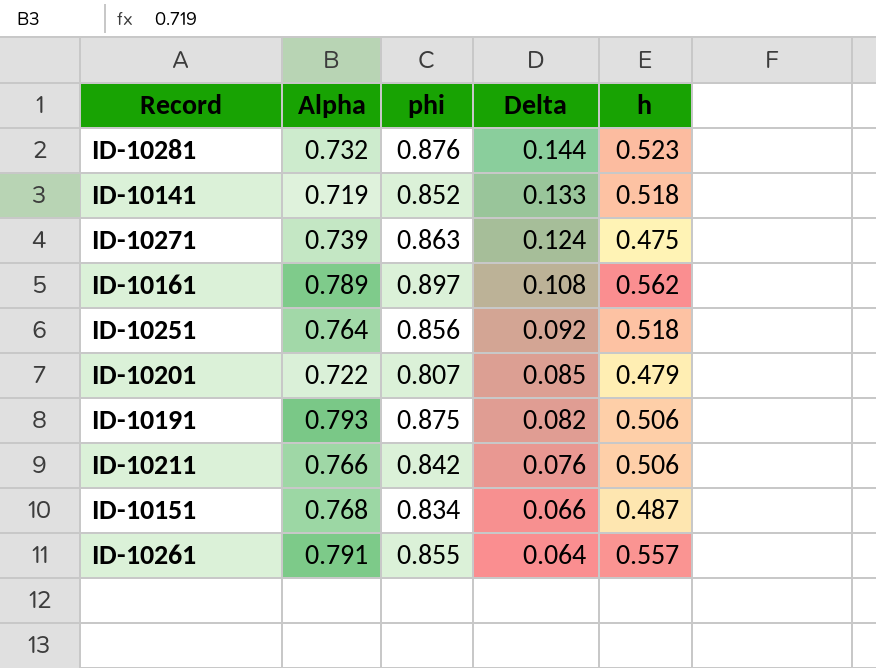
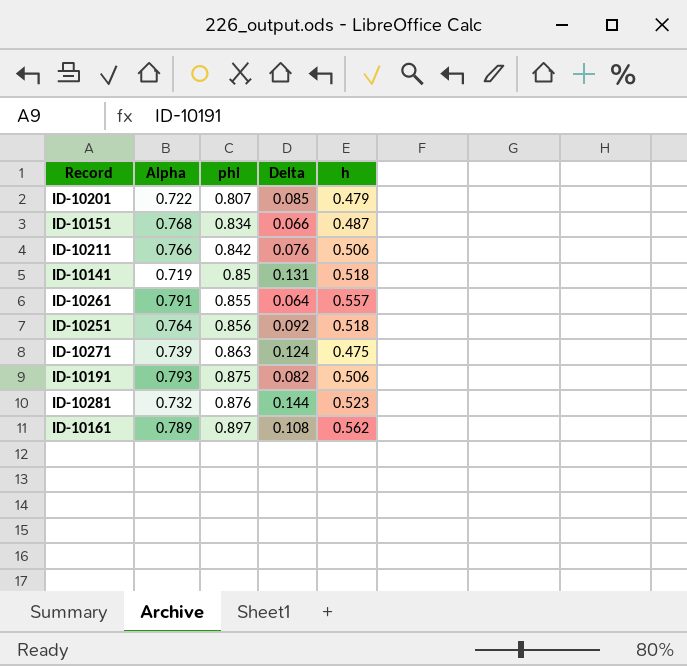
row order: Delta descending -> phi ascending
ID-10141 | phi: 0.852 -> 0.85
ID-10141 | Delta: 0.133 -> 0.131

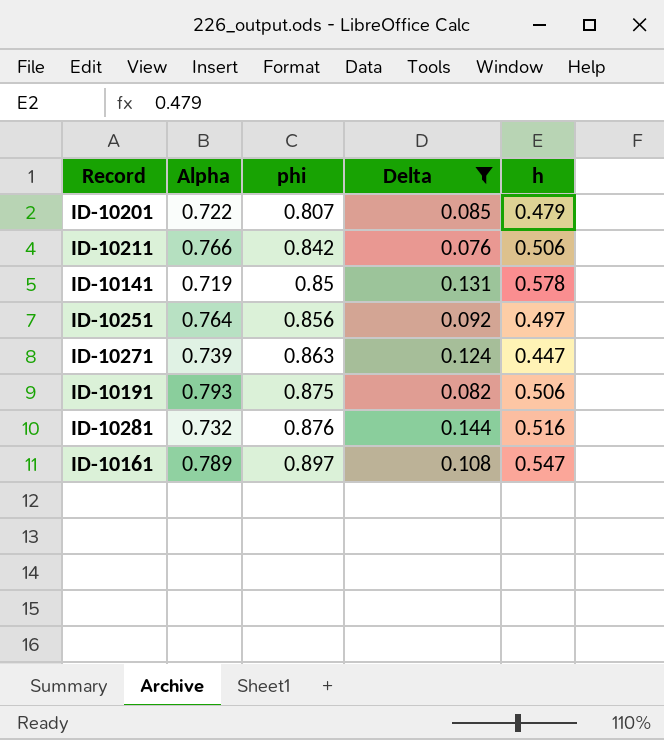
filter: none -> Delta >= 0.076
ID-10141 | h: 0.518 -> 0.578
ID-10251 | h: 0.518 -> 0.497
ID-10271 | h: 0.475 -> 0.447
ID-10281 | h: 0.523 -> 0.516
ID-10161 | h: 0.562 -> 0.547

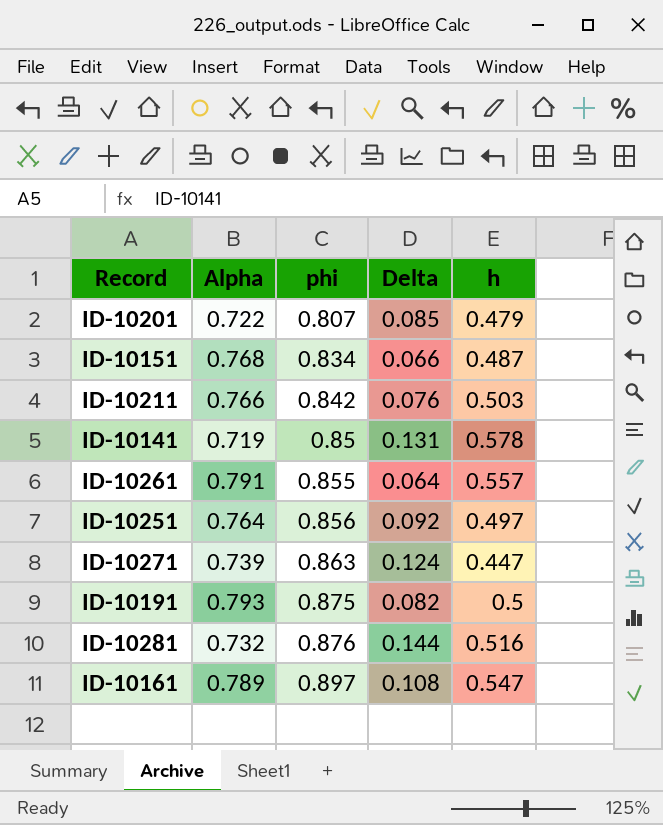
filter: Delta >= 0.076 -> none
ID-10211 | h: 0.506 -> 0.503
ID-10191 | h: 0.506 -> 0.5

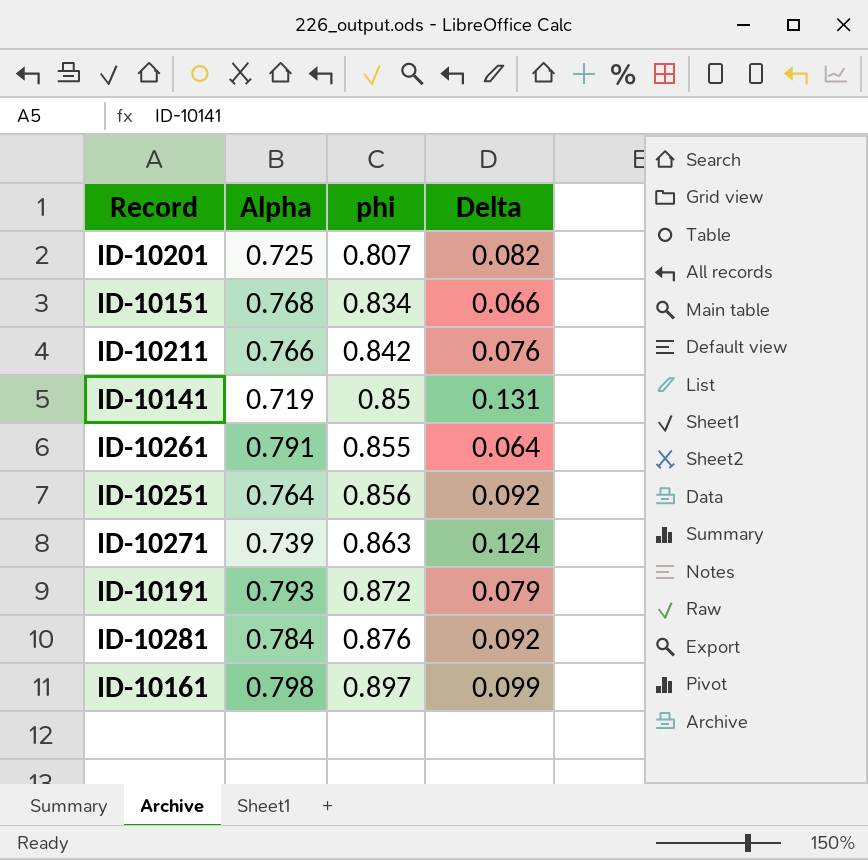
column h | position: 5 -> none
ID-10201 | Alpha: 0.722 -> 0.725
ID-10201 | Delta: 0.085 -> 0.082
ID-10191 | phi: 0.875 -> 0.872
ID-10191 | Delta: 0.082 -> 0.079
ID-10281 | Alpha: 0.732 -> 0.784
ID-10281 | Delta: 0.144 -> 0.092
ID-10161 | Alpha: 0.789 -> 0.798
ID-10161 | Delta: 0.108 -> 0.099

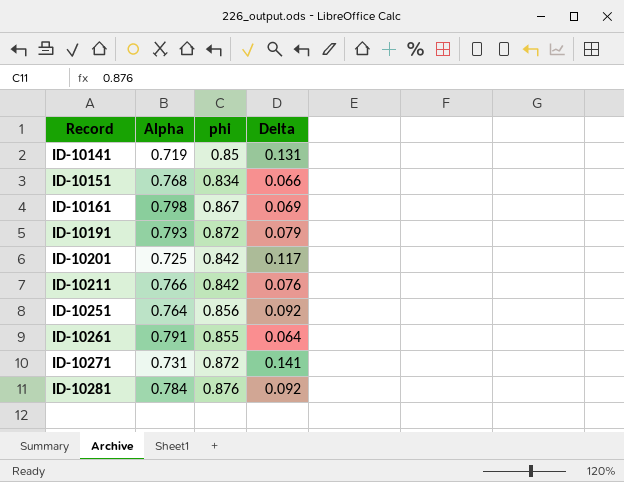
row order: phi ascending -> Record ascending
ID-10161 | phi: 0.897 -> 0.867
ID-10161 | Delta: 0.099 -> 0.069
ID-10201 | phi: 0.807 -> 0.842
ID-10201 | Delta: 0.082 -> 0.117
ID-10271 | Alpha: 0.739 -> 0.731
ID-10271 | phi: 0.863 -> 0.872
ID-10271 | Delta: 0.124 -> 0.141

